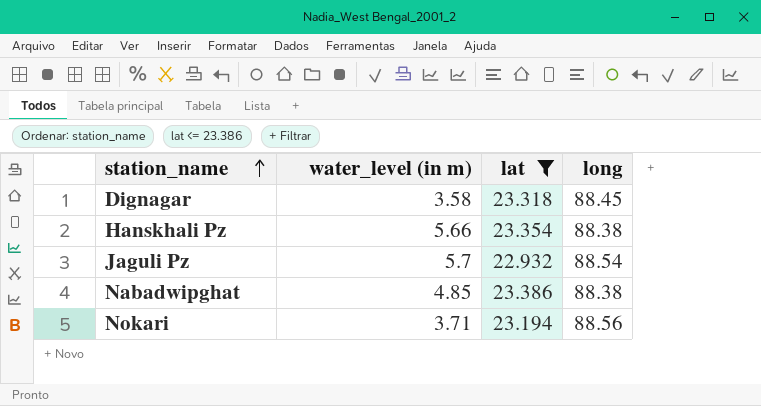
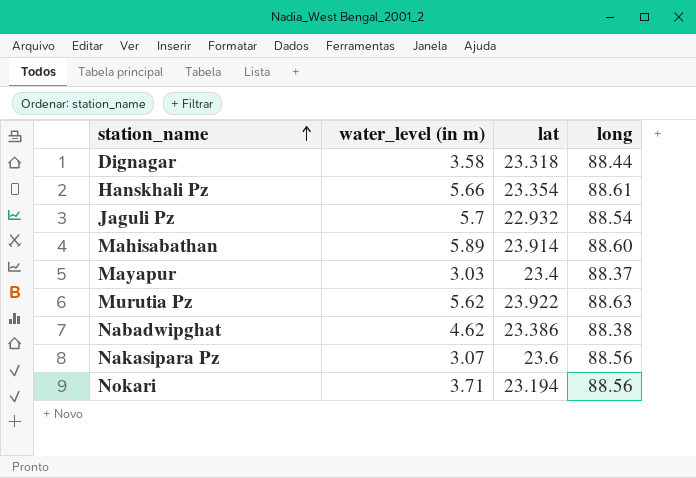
filter: lat <= 23.386 -> none
Dignagar | long: 88.45 -> 88.44
Hanskhali Pz | long: 88.38 -> 88.61
Nabadwipghat | water_level (in m): 4.85 -> 4.62

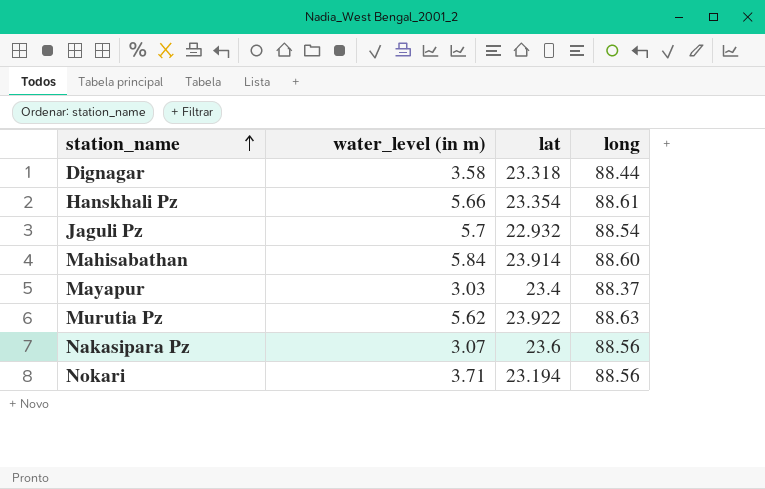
row Nabadwipghat: 4.62 | 23.386 | 88.38 -> none
Mahisabathan | water_level (in m): 5.89 -> 5.84

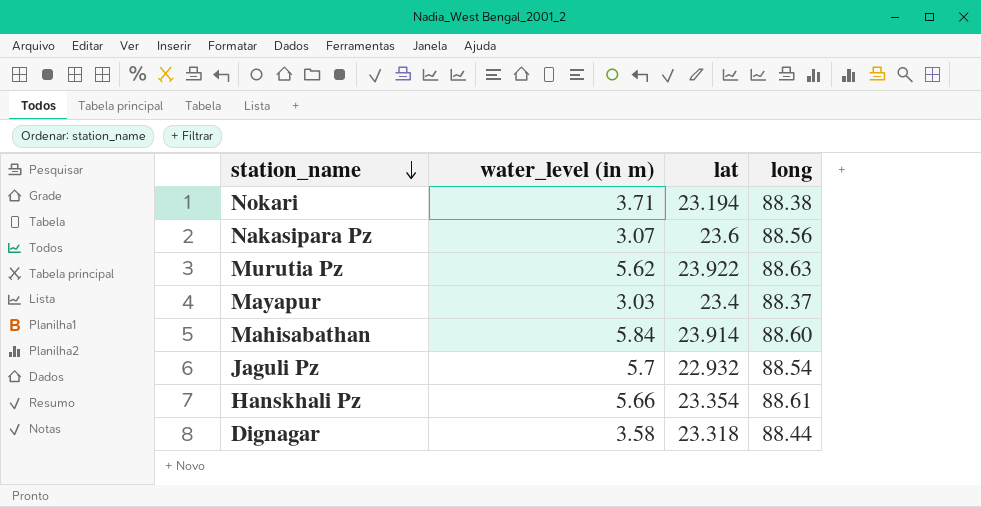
row order: station_name ascending -> station_name descending
Nokari | long: 88.56 -> 88.38

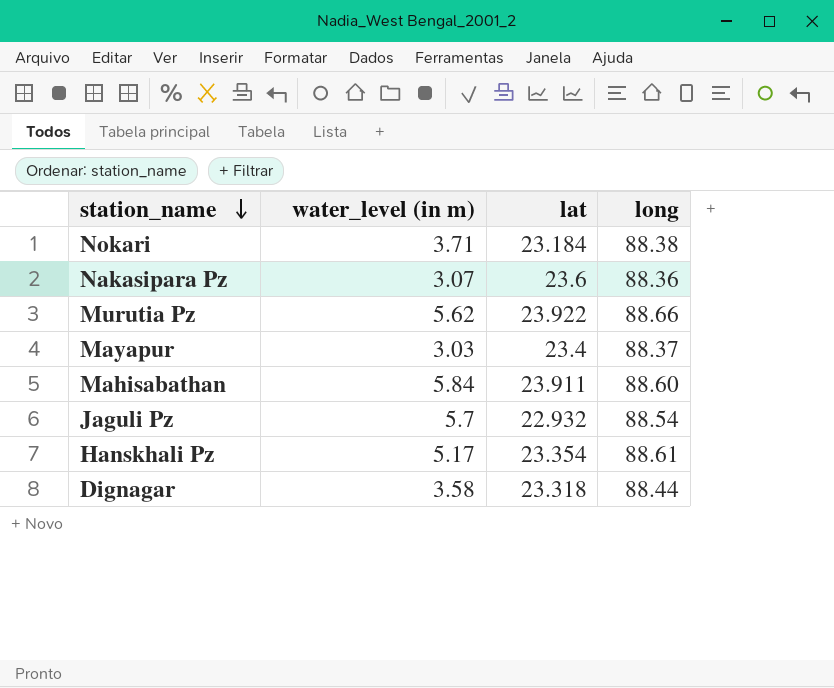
Nokari | lat: 23.194 -> 23.184
Nakasipara Pz | long: 88.56 -> 88.36
Murutia Pz | long: 88.63 -> 88.66
Mahisabathan | lat: 23.914 -> 23.911
Hanskhali Pz | water_level (in m): 5.66 -> 5.17

